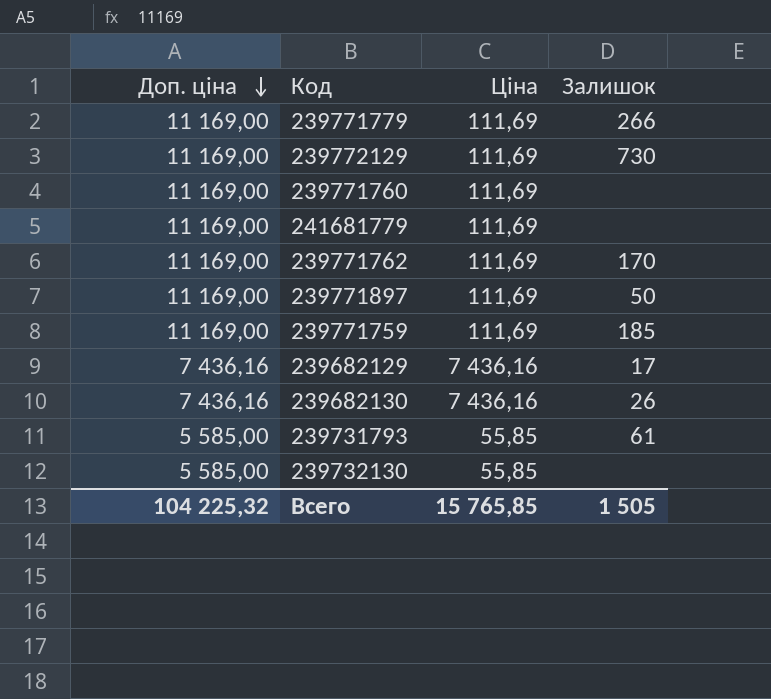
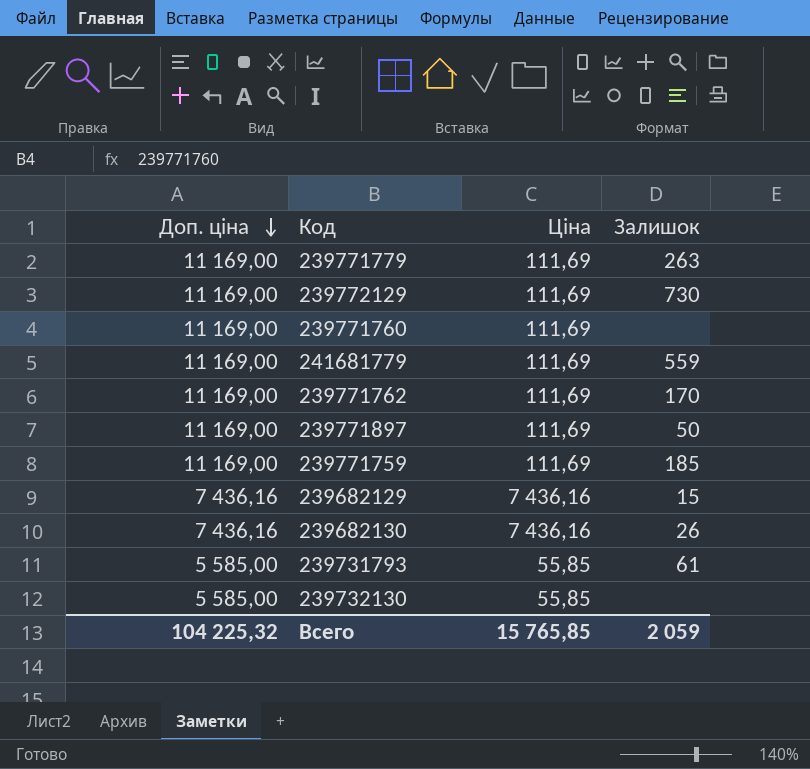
239771779 | Залишок: 266 -> 263
241681779 | Залишок: none -> 559
239682129 | Залишок: 17 -> 15
Всего | Залишок: 1 505 -> 2 059

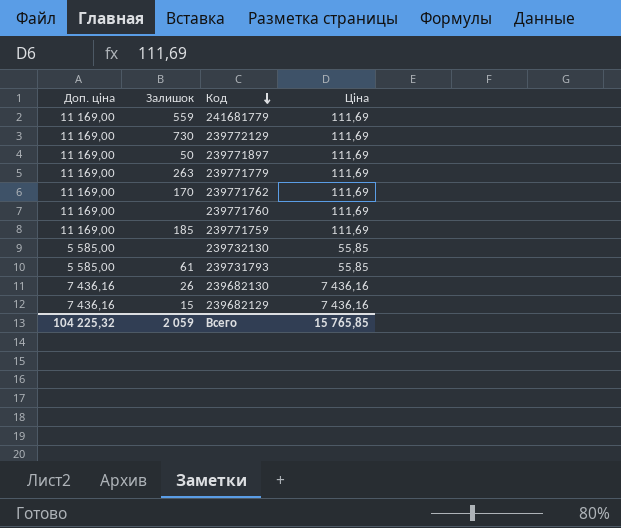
row order: Доп. ціна descending -> Код descending
column Залишок | position: 4 -> 2

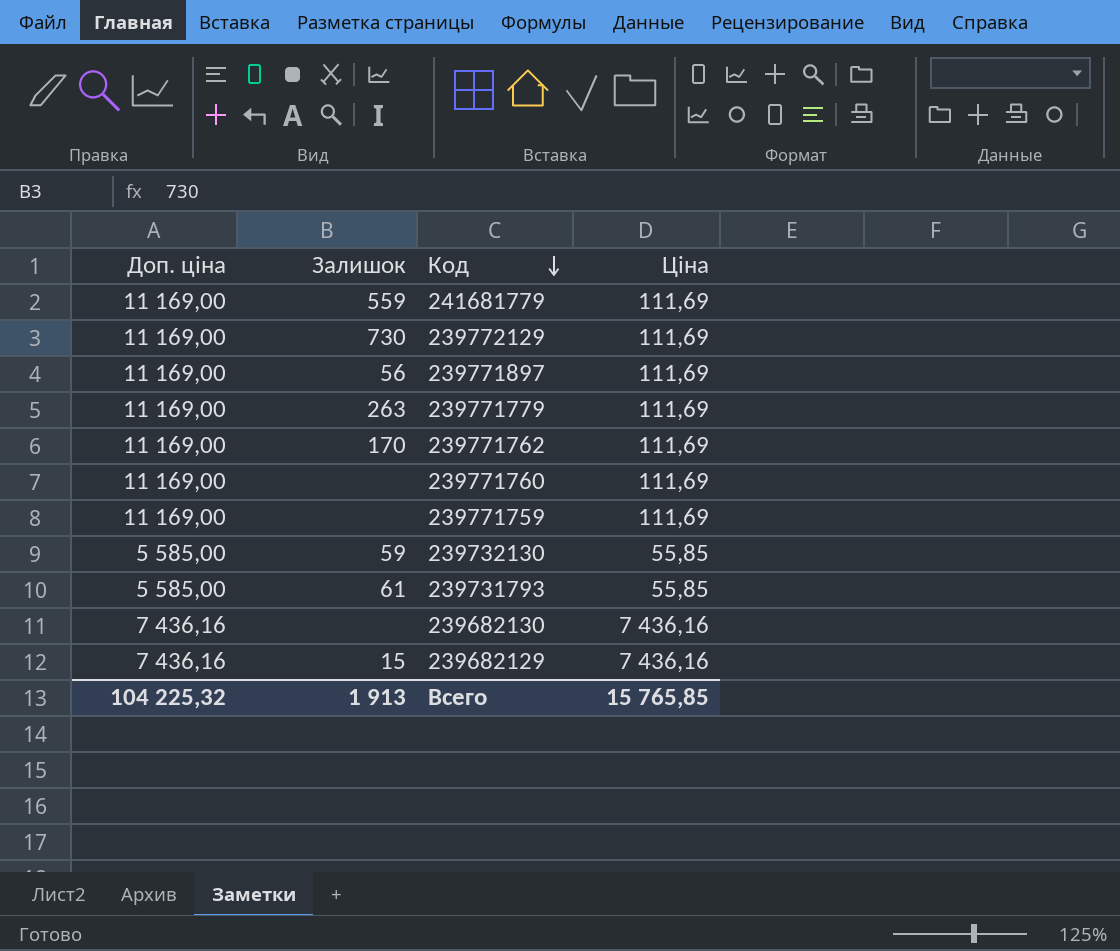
239771897 | Залишок: 50 -> 56
239771759 | Залишок: 185 -> none
239732130 | Залишок: none -> 59
239682130 | Залишок: 26 -> none
Всего | Залишок: 2 059 -> 1 913

